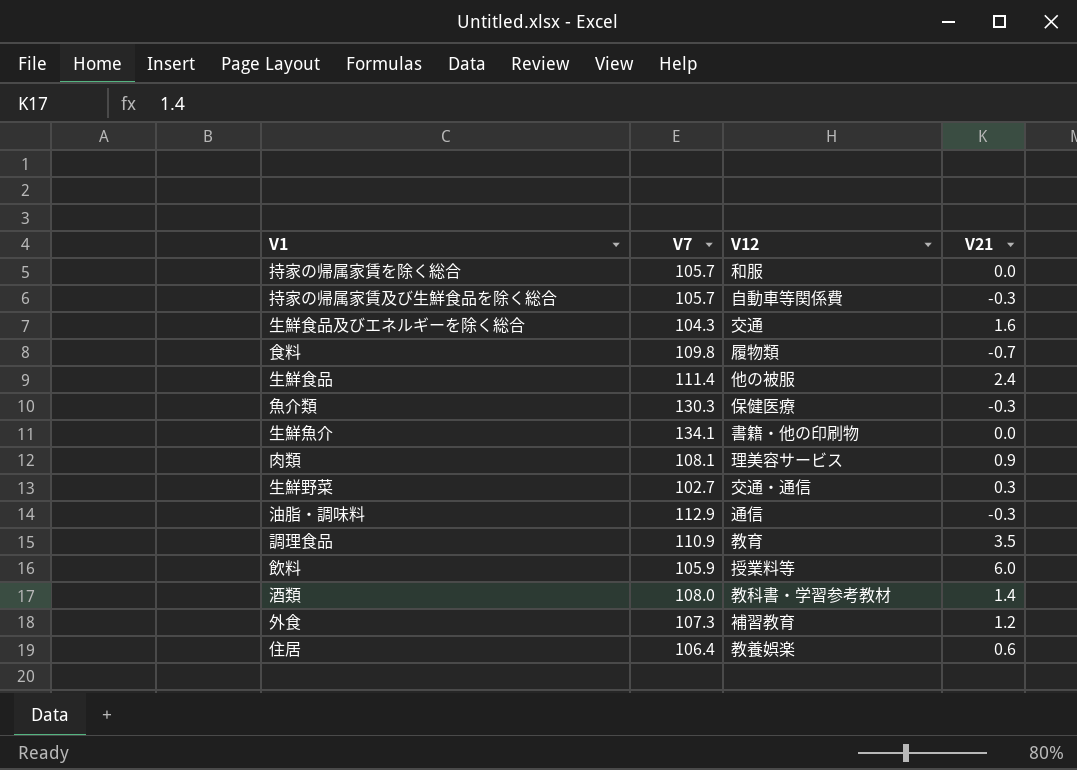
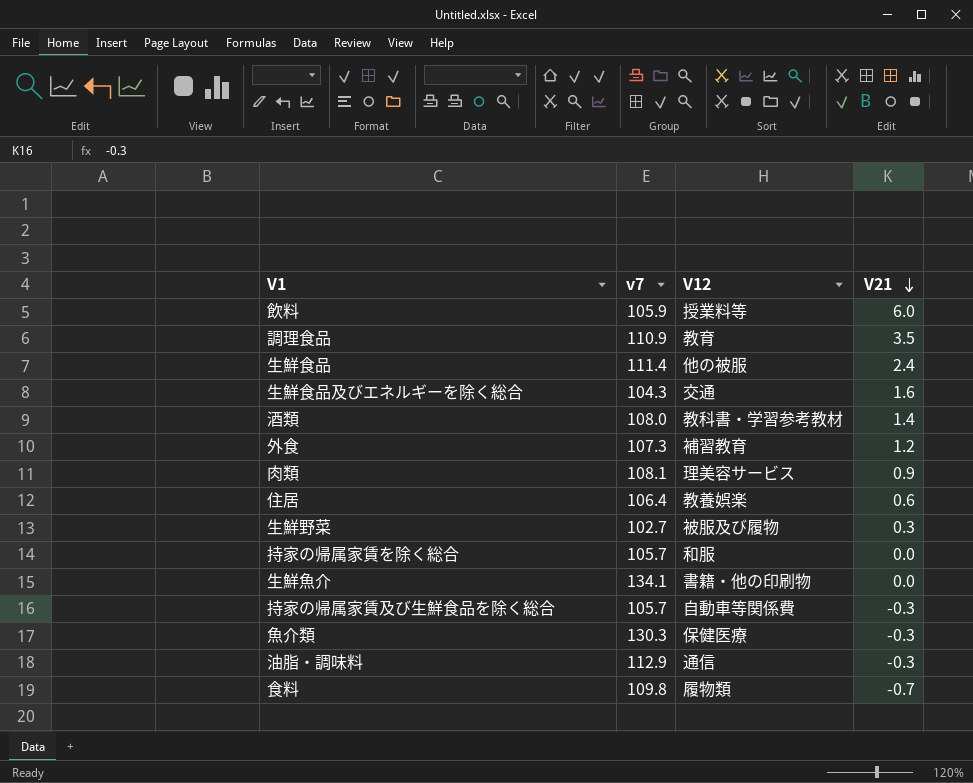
row order: none -> V21 descending
column name: V7 -> v7
生鮮野菜 | V12: 交通・通信 -> 被服及び履物

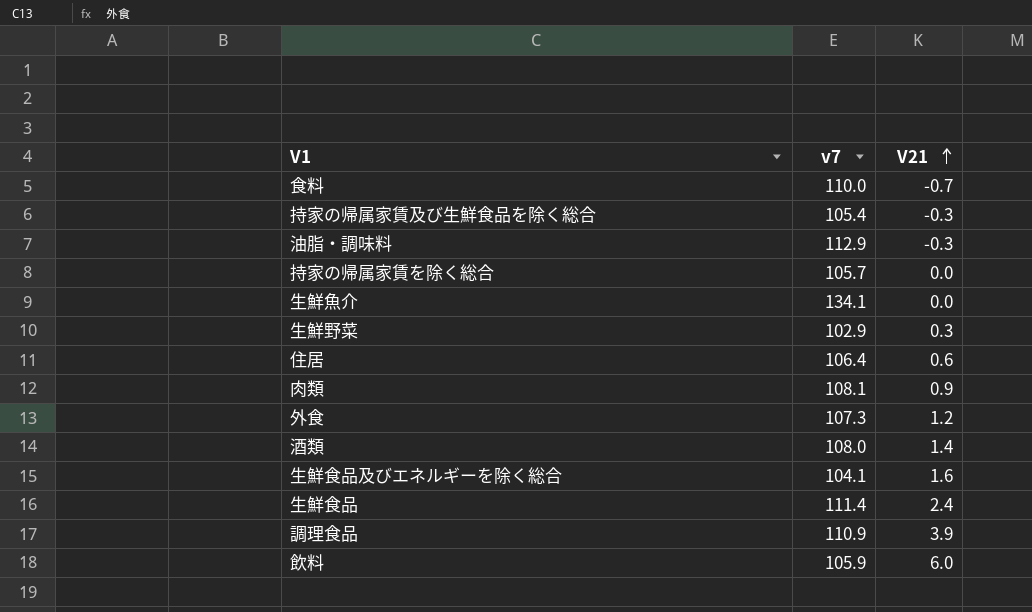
row order: V21 descending -> V21 ascending
column V12 | position: 3 -> none
row 魚介類: 130.3 | 保健医療 | -0.3 -> none
食料 | v7: 109.8 -> 110.0
持家の帰属家賃及び生鮮食品を除く総合 | v7: 105.7 -> 105.4
生鮮野菜 | v7: 102.7 -> 102.9
生鮮食品及びエネルギーを除く総合 | v7: 104.3 -> 104.1
調理食品 | V21: 3.5 -> 3.9

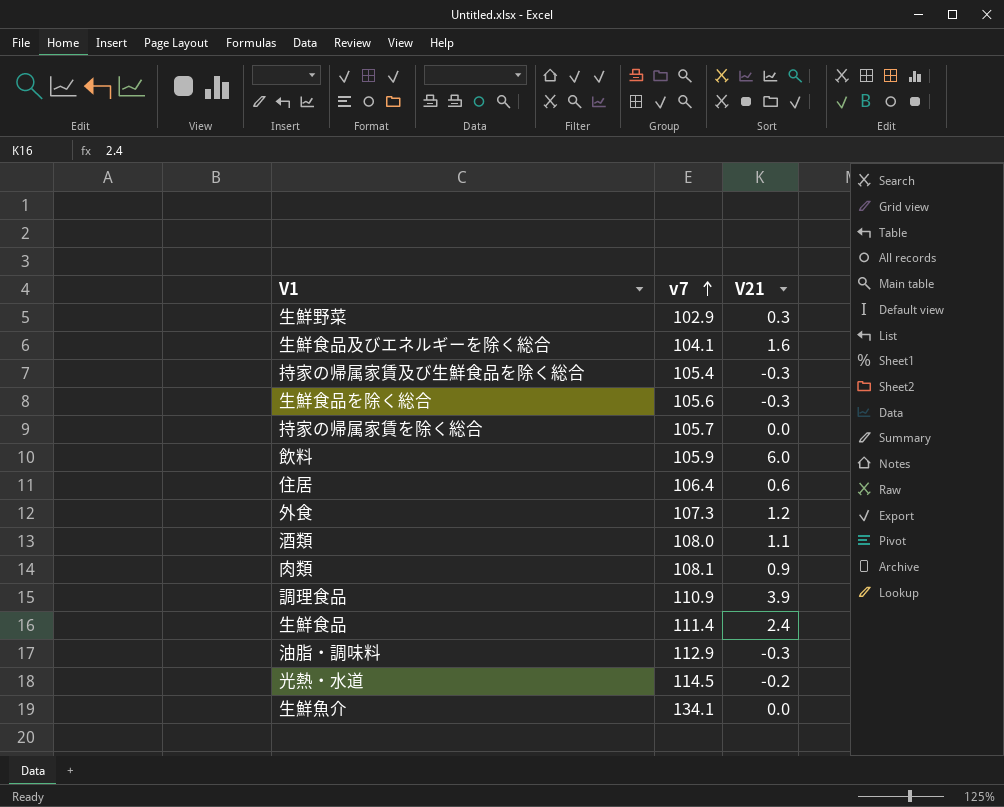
row order: V21 ascending -> v7 ascending
row 食料: 110.0 | -0.7 -> none
row 生鮮食品を除く総合: none -> 105.6 | -0.3
酒類 | V21: 1.4 -> 1.1
row 光熱・水道: none -> 114.5 | -0.2

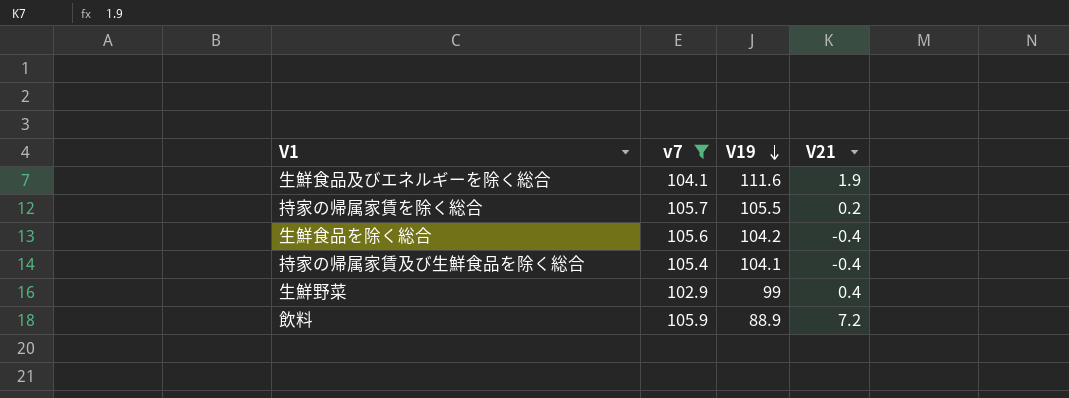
filter: none -> v7 <= 105.9
row order: v7 ascending -> V19 descending
column V19 | position: none -> 3
生鮮食品及びエネルギーを除く総合 | V21: 1.6 -> 1.9
持家の帰属家賃を除く総合 | V21: 0.0 -> 0.2
生鮮食品を除く総合 | V21: -0.3 -> -0.4
持家の帰属家賃及び生鮮食品を除く総合 | V21: -0.3 -> -0.4
生鮮野菜 | V21: 0.3 -> 0.4
飲料 | V21: 6.0 -> 7.2

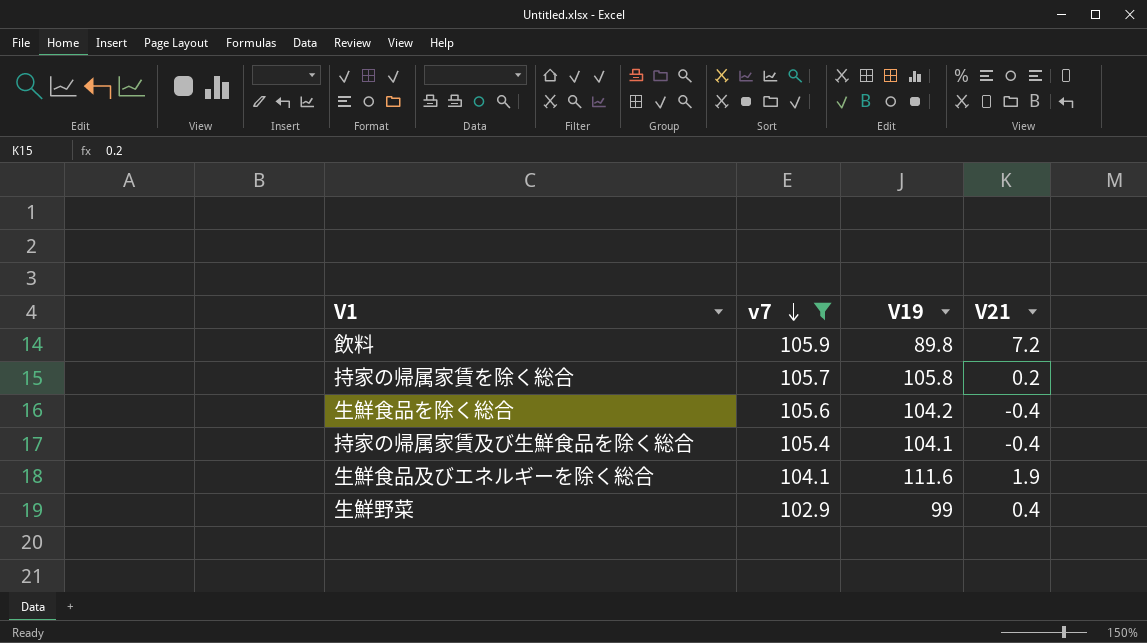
row order: V19 descending -> v7 descending
飲料 | V19: 88.9 -> 89.8
持家の帰属家賃を除く総合 | V19: 105.5 -> 105.8

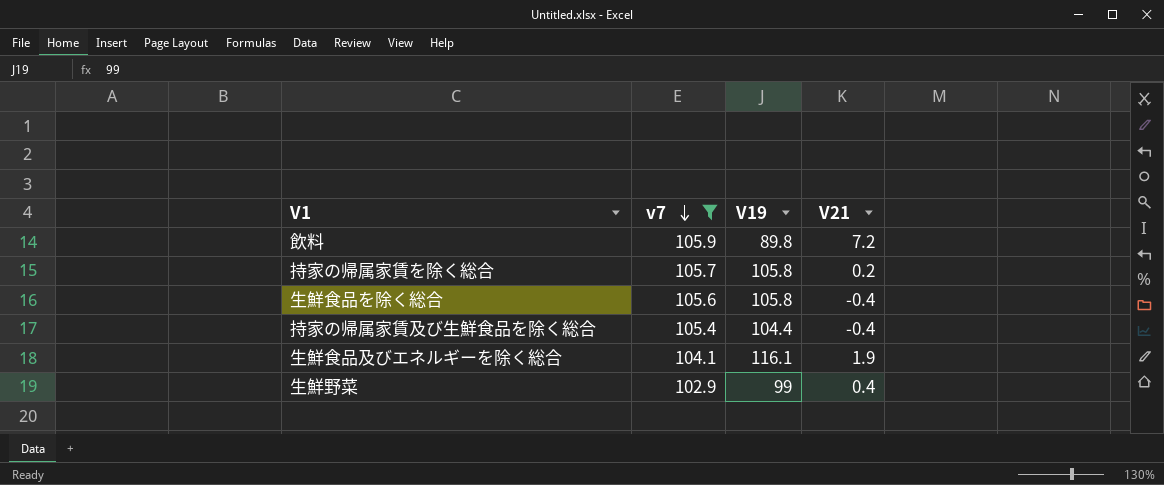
生鮮食品を除く総合 | V19: 104.2 -> 105.8
持家の帰属家賃及び生鮮食品を除く総合 | V19: 104.1 -> 104.4
生鮮食品及びエネルギーを除く総合 | V19: 111.6 -> 116.1

